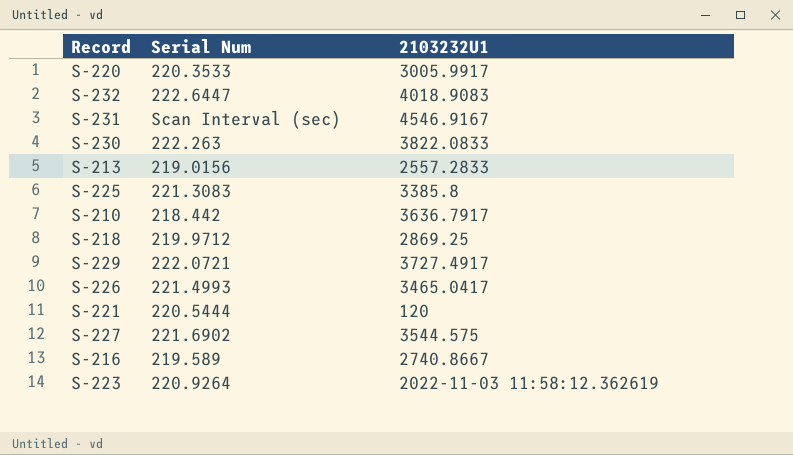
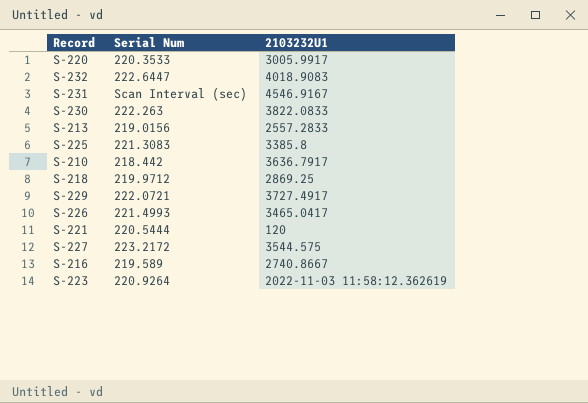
S-227 | Serial Num: 221.6902 -> 223.2172

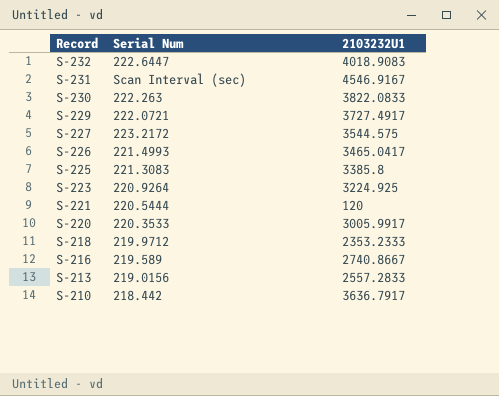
row order: none -> Record descending
S-223 | 2103232U1: 2022-11-03 11:58:12.362619 -> 3224.925
S-218 | 2103232U1: 2869.25 -> 2353.2333

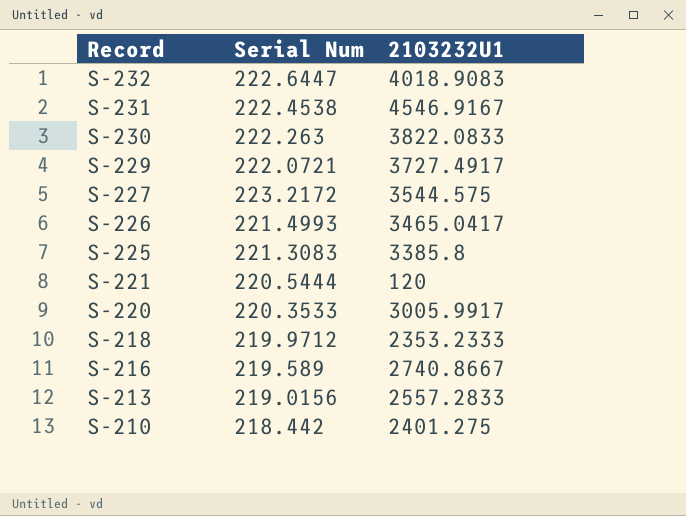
row S-223: 220.9264 | 3224.925 -> none
S-231 | Serial Num: Scan Interval (sec) -> 222.4538
S-210 | 2103232U1: 3636.7917 -> 2401.275

